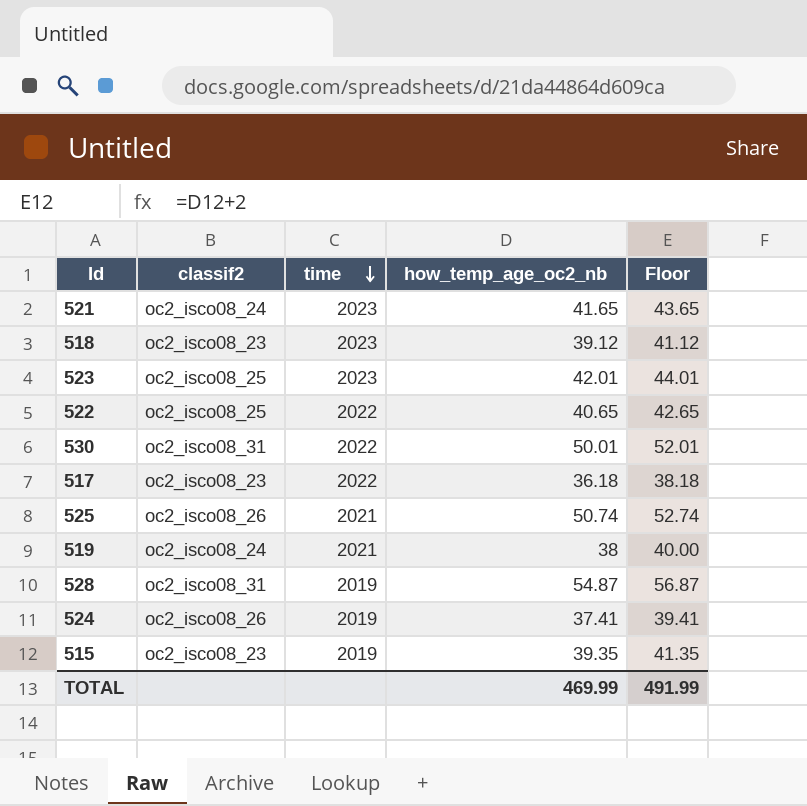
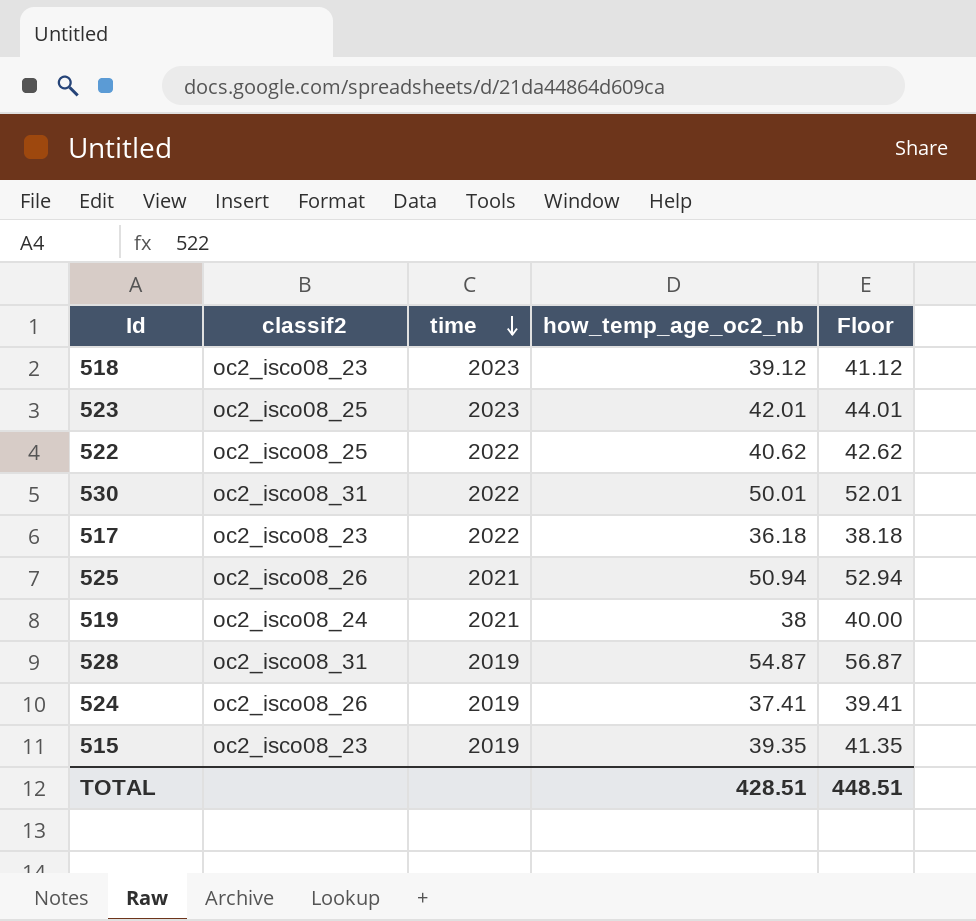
row 521: oc2_isco08_24 | 2023 | 41.65 | 43.65 -> none
522 | how_temp_age_oc2_nb: 40.65 -> 40.62
522 | Floor: 42.65 -> 42.62
525 | how_temp_age_oc2_nb: 50.74 -> 50.94
525 | Floor: 52.74 -> 52.94
TOTAL | how_temp_age_oc2_nb: 469.99 -> 428.51
TOTAL | Floor: 491.99 -> 448.51

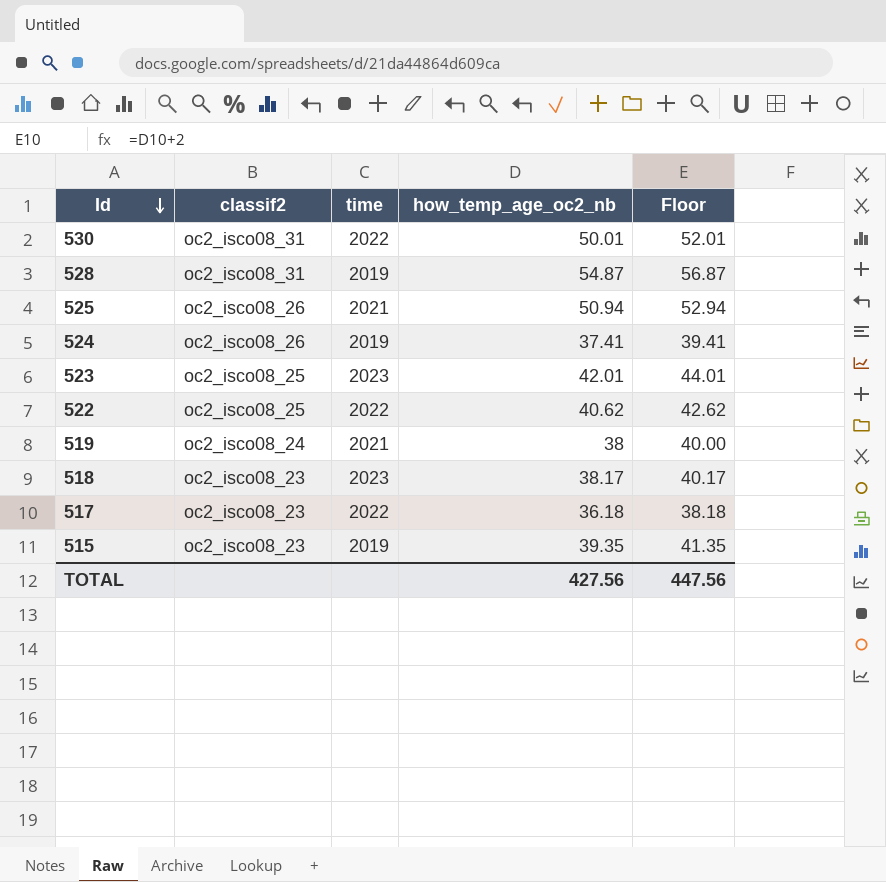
row order: time descending -> Id descending
518 | how_temp_age_oc2_nb: 39.12 -> 38.17
518 | Floor: 41.12 -> 40.17
TOTAL | how_temp_age_oc2_nb: 428.51 -> 427.56
TOTAL | Floor: 448.51 -> 447.56

